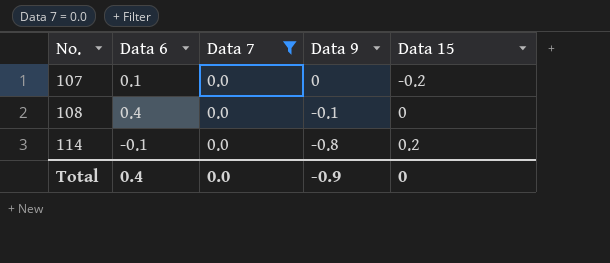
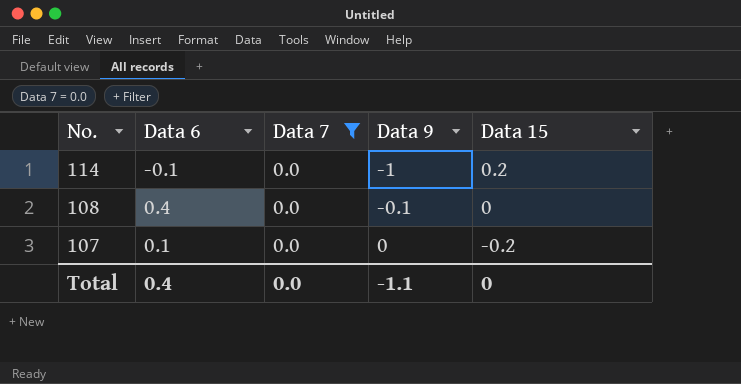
row order: No. ascending -> No. descending
114 | Data 9: -0.8 -> -1
Total | Data 9: -0.9 -> -1.1

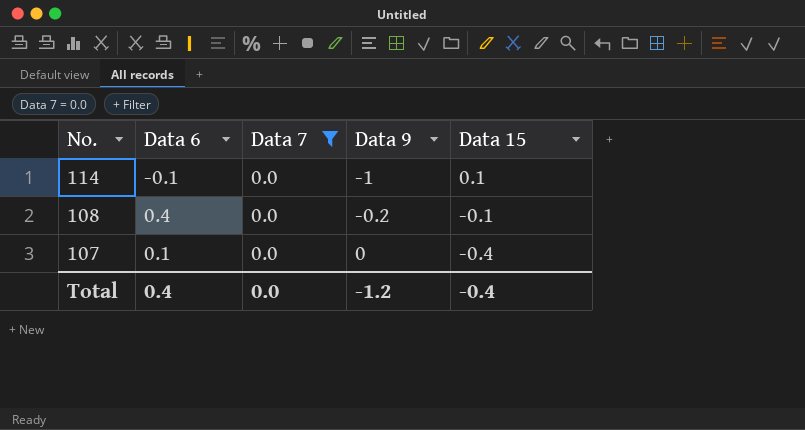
114 | Data 15: 0.2 -> 0.1
108 | Data 9: -0.1 -> -0.2
108 | Data 15: 0 -> -0.1
107 | Data 15: -0.2 -> -0.4
Total | Data 9: -1.1 -> -1.2
Total | Data 15: 0 -> -0.4

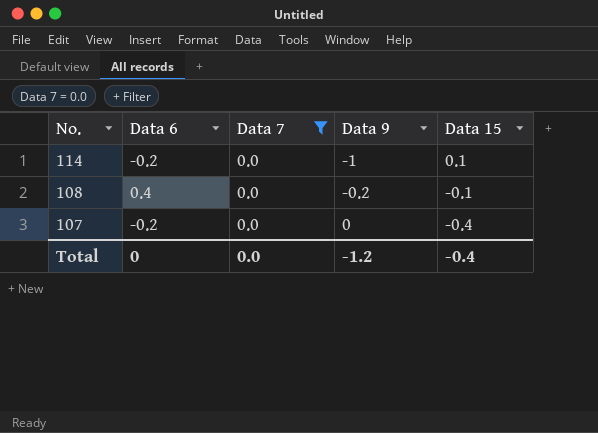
114 | Data 6: -0.1 -> -0.2
107 | Data 6: 0.1 -> -0.2
Total | Data 6: 0.4 -> 0

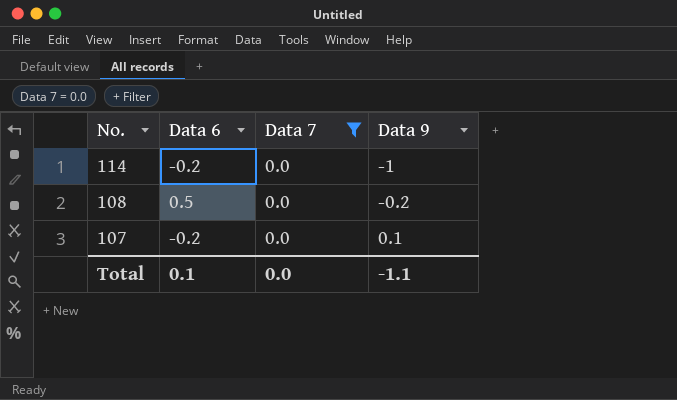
column Data 15 | position: 5 -> none
108 | Data 6: 0.4 -> 0.5
107 | Data 9: 0 -> 0.1
Total | Data 6: 0 -> 0.1
Total | Data 9: -1.2 -> -1.1

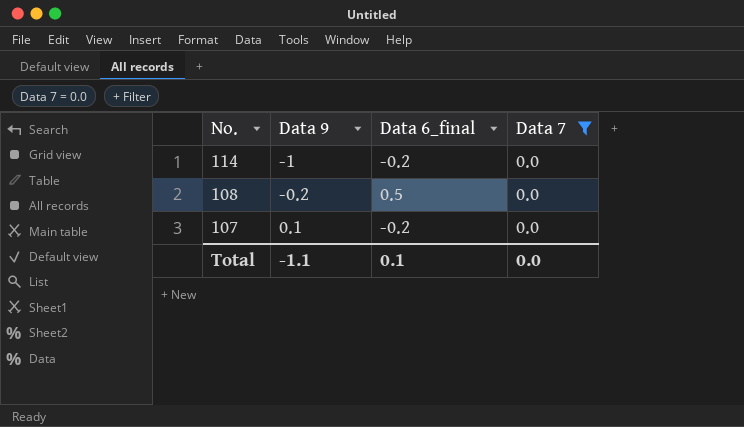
column Data 9 | position: 4 -> 2
column name: Data 6 -> Data 6_final

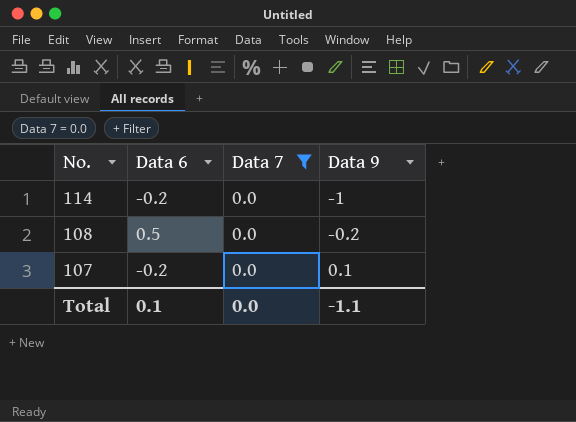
column name: Data 6_final -> Data 6
column Data 9 | position: 2 -> 4

